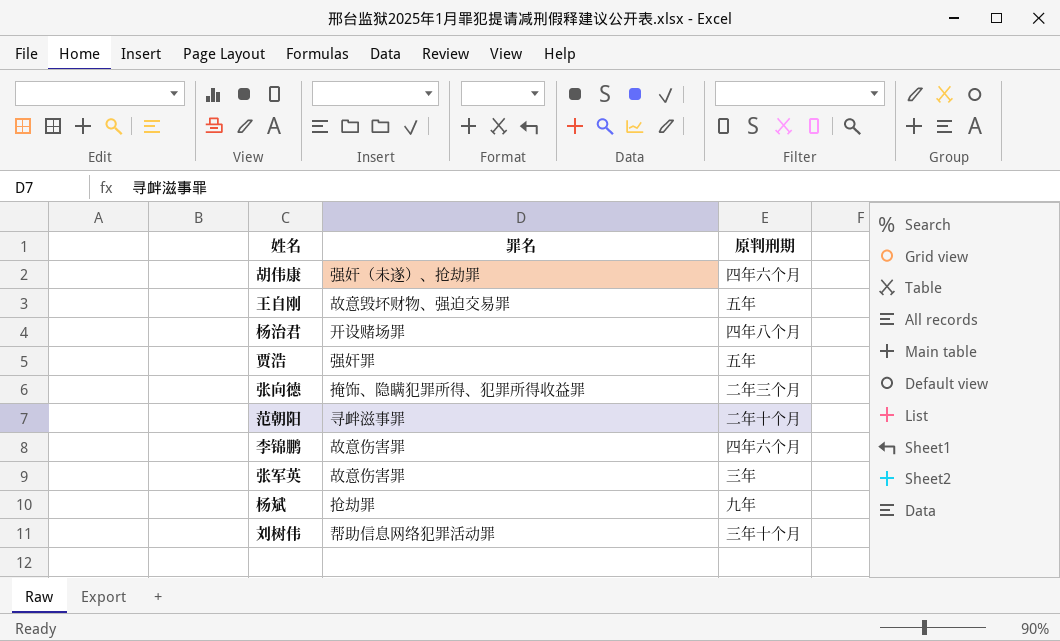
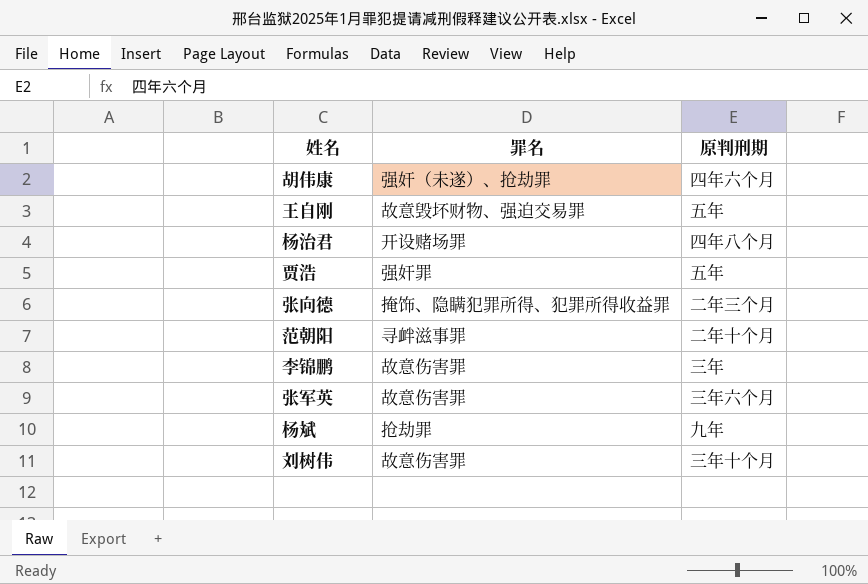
李锦鹏 | 原判刑期: 四年六个月 -> 三年
张军英 | 原判刑期: 三年 -> 三年六个月
刘树伟 | 罪名: 帮助信息网络犯罪活动罪 -> 故意伤害罪

